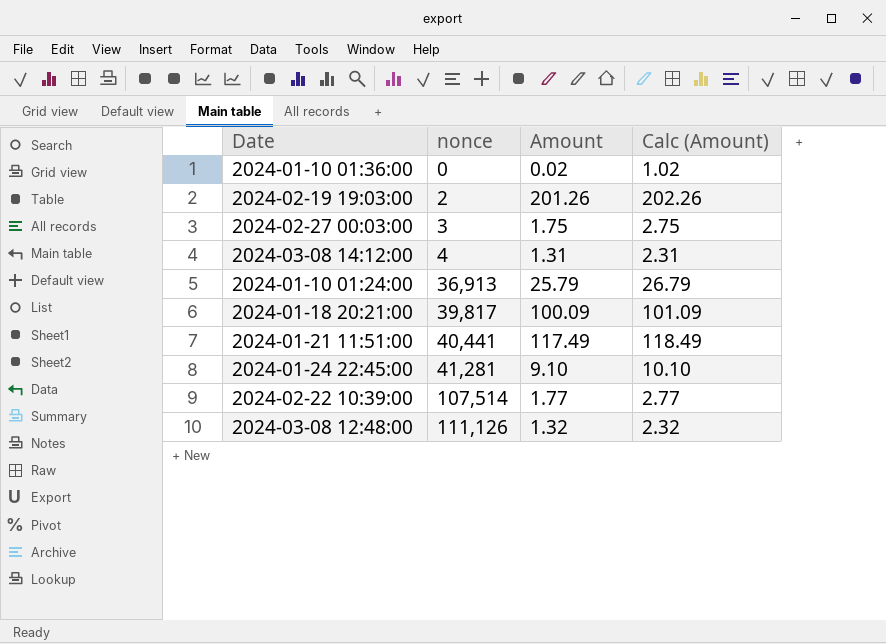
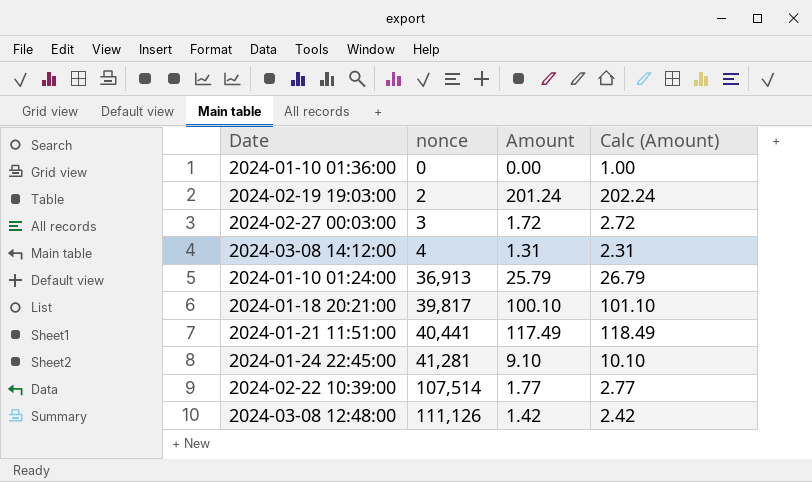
2024-01-10 01:36:00 | Amount: 0.02 -> 0.00
2024-01-10 01:36:00 | Calc (Amount): 1.02 -> 1.00
2024-02-19 19:03:00 | Amount: 201.26 -> 201.24
2024-02-19 19:03:00 | Calc (Amount): 202.26 -> 202.24
2024-02-27 00:03:00 | Amount: 1.75 -> 1.72
2024-02-27 00:03:00 | Calc (Amount): 2.75 -> 2.72
2024-01-18 20:21:00 | Amount: 100.09 -> 100.10
2024-01-18 20:21:00 | Calc (Amount): 101.09 -> 101.10
2024-03-08 12:48:00 | Amount: 1.32 -> 1.42
2024-03-08 12:48:00 | Calc (Amount): 2.32 -> 2.42

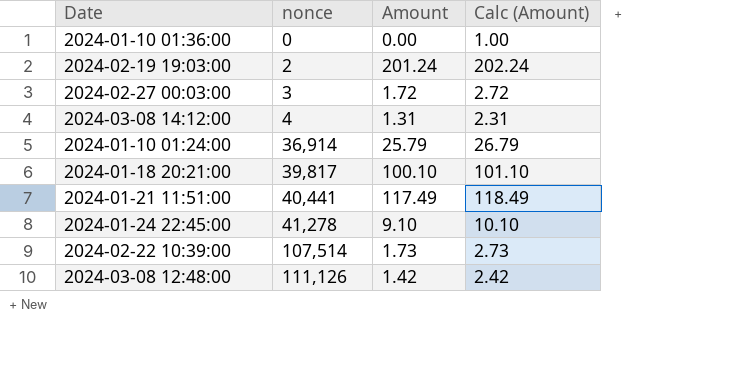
2024-01-10 01:24:00 | nonce: 36,913 -> 36,914
2024-01-24 22:45:00 | nonce: 41,281 -> 41,278
2024-02-22 10:39:00 | Amount: 1.77 -> 1.73
2024-02-22 10:39:00 | Calc (Amount): 2.77 -> 2.73

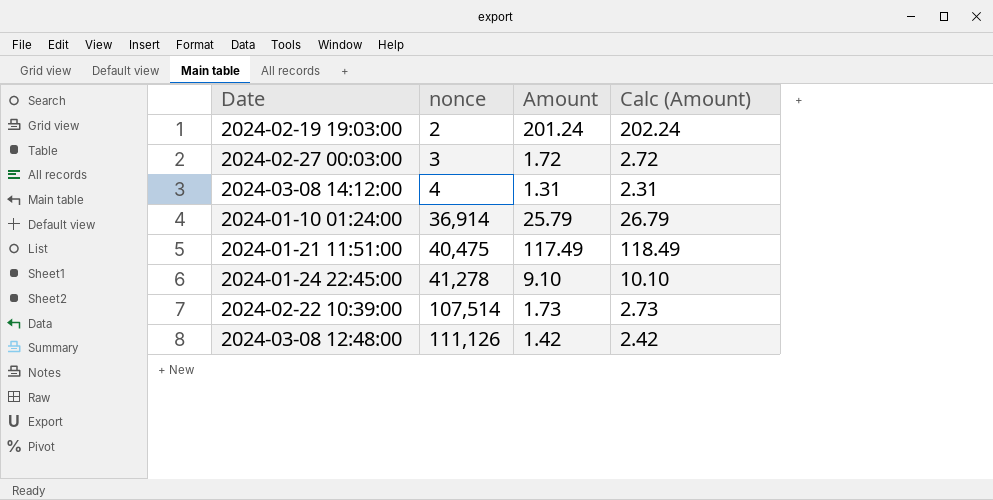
row 2024-01-10 01:36:00: 0 | 0.00 | 1.00 -> none
row 2024-01-18 20:21:00: 39,817 | 100.10 | 101.10 -> none
2024-01-21 11:51:00 | nonce: 40,441 -> 40,475

